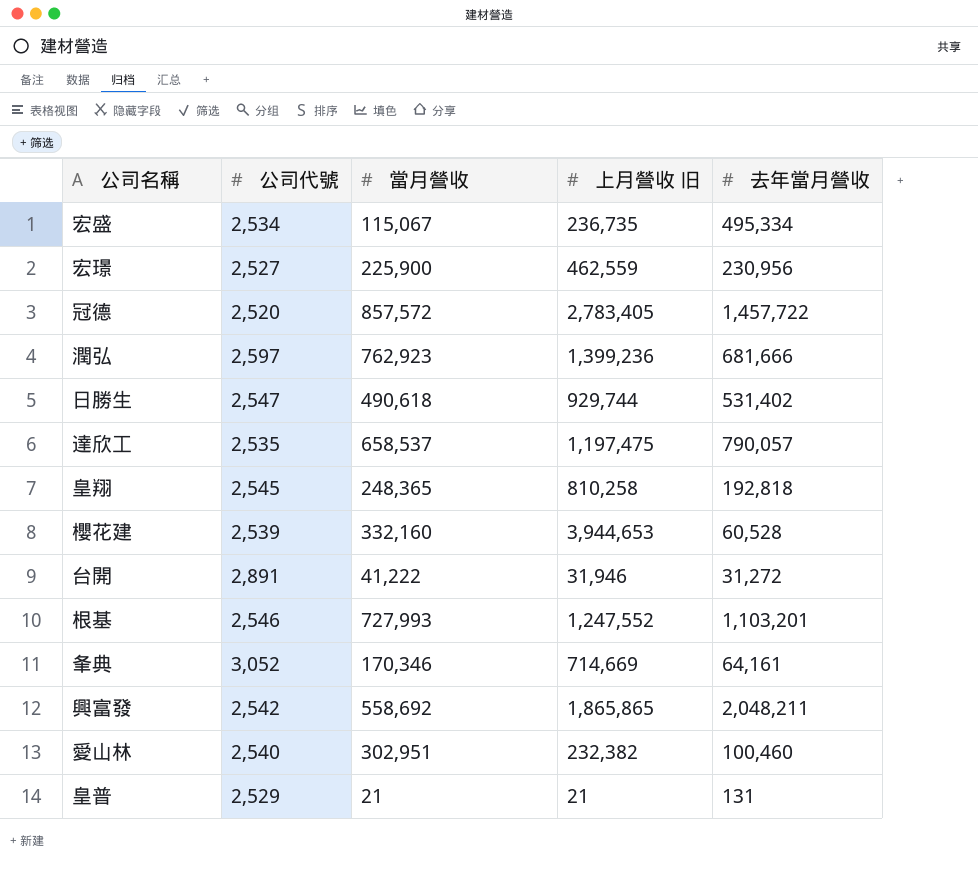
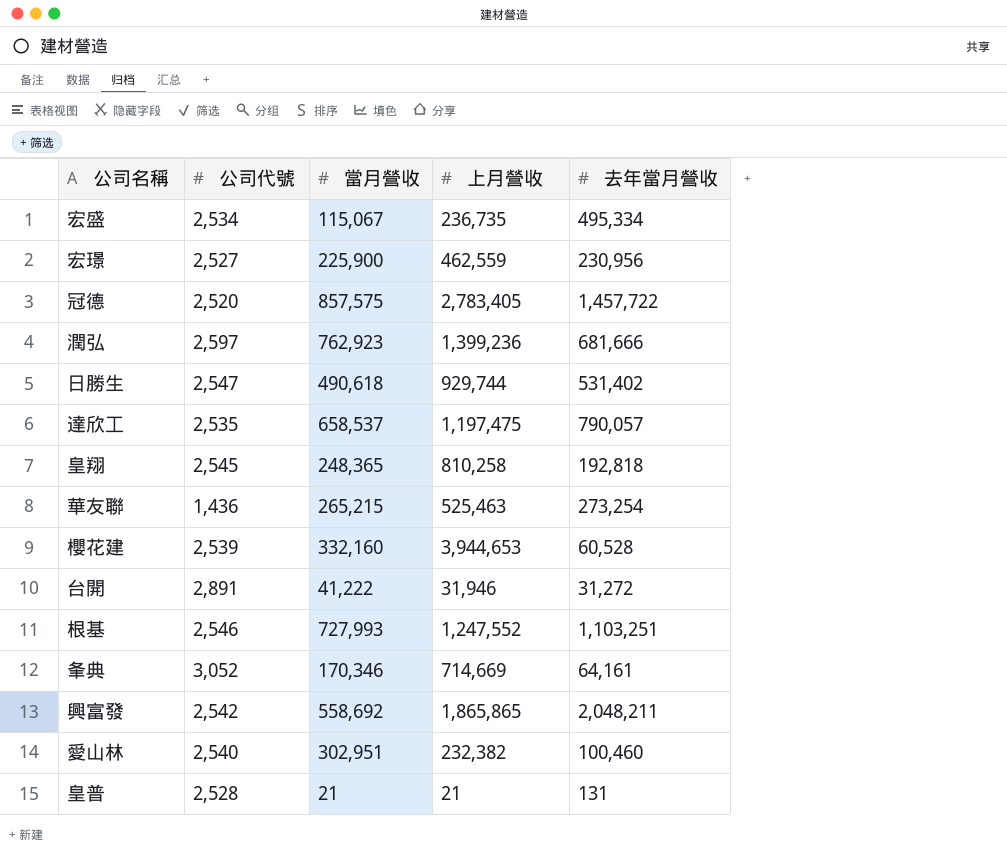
column name: 上月營收 旧 -> 上月營收
冠德 | 當月營收: 857,572 -> 857,575
row 華友聯: none -> 1,436 | 265,215 | 525,463 | 273,254
根基 | 去年當月營收: 1,103,201 -> 1,103,251
皇普 | 公司代號: 2,529 -> 2,528

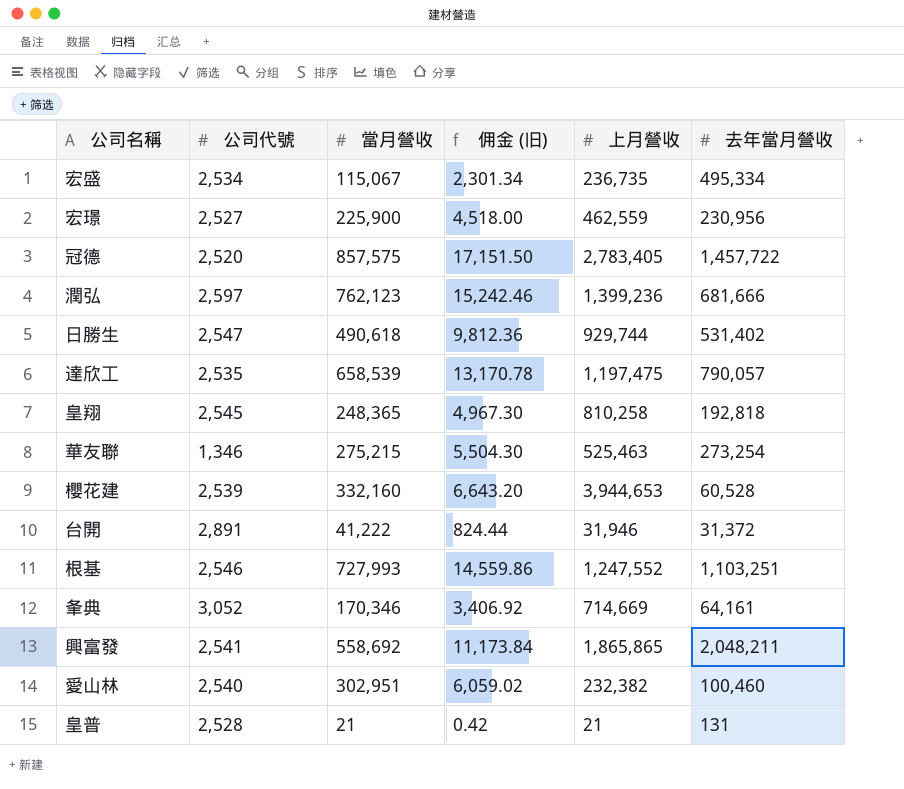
column 佣金 (旧) | formula: none -> [當月營收] * 0.02
潤弘 | 當月營收: 762,923 -> 762,123
達欣工 | 當月營收: 658,537 -> 658,539
華友聯 | 公司代號: 1,436 -> 1,346
華友聯 | 當月營收: 265,215 -> 275,215
台開 | 去年當月營收: 31,272 -> 31,372
興富發 | 公司代號: 2,542 -> 2,541

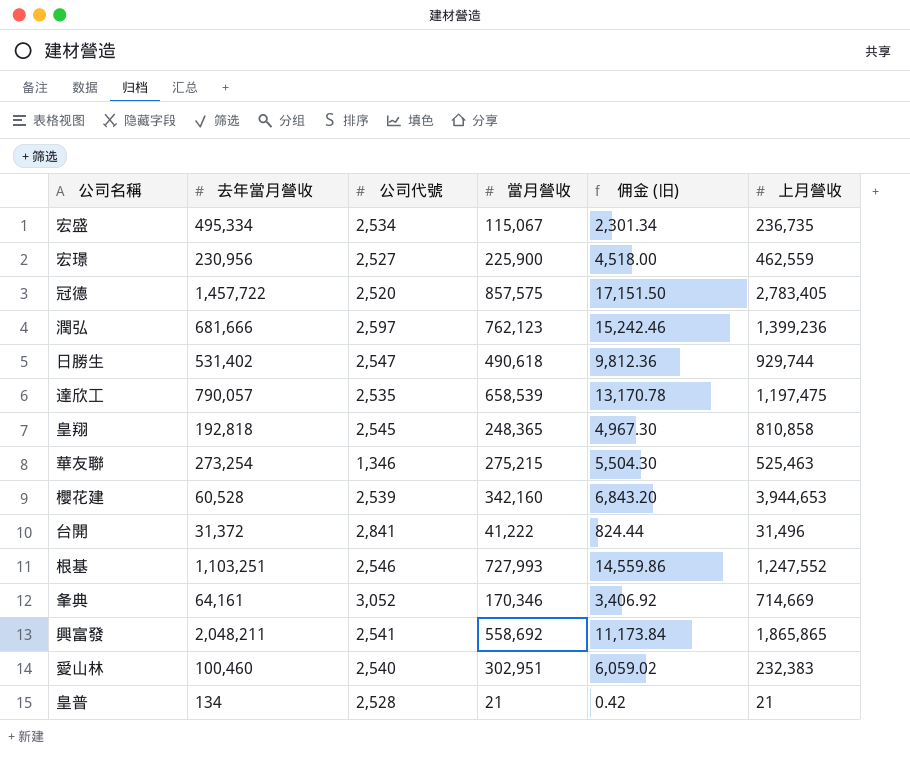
column 去年當月營收 | position: 6 -> 2
皇翔 | 上月營收: 810,258 -> 810,858
櫻花建 | 當月營收: 332,160 -> 342,160
櫻花建 | 佣金 (旧): 6,643.20 -> 6,843.20
台開 | 公司代號: 2,891 -> 2,841
台開 | 上月營收: 31,946 -> 31,496
愛山林 | 上月營收: 232,382 -> 232,383
皇普 | 去年當月營收: 131 -> 134

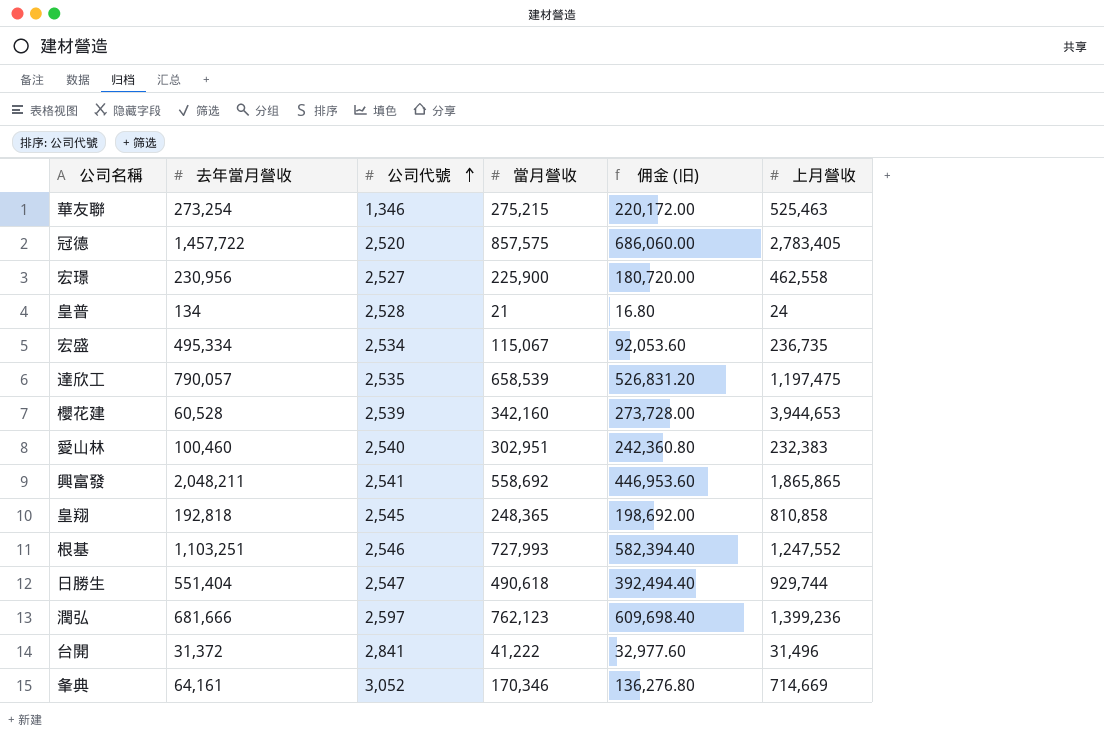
row order: none -> 公司代號 ascending
column 佣金 (旧) | formula: [當月營收] * 0.02 -> [當月營收] * 0.8
宏璟 | 上月營收: 462,559 -> 462,558
皇普 | 上月營收: 21 -> 24
日勝生 | 去年當月營收: 531,402 -> 551,404

